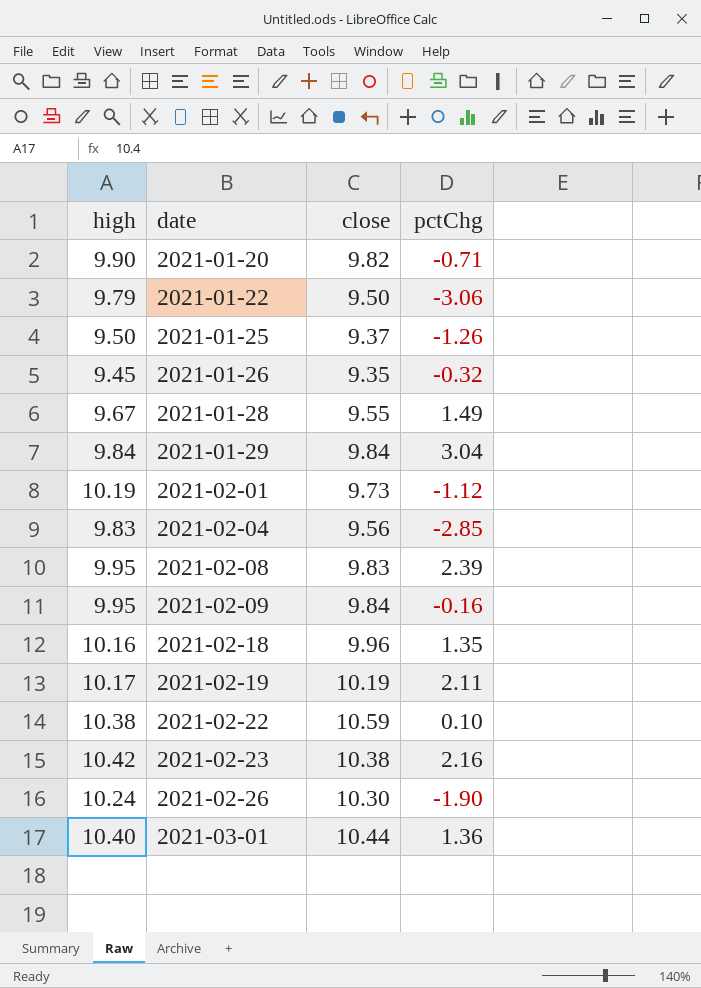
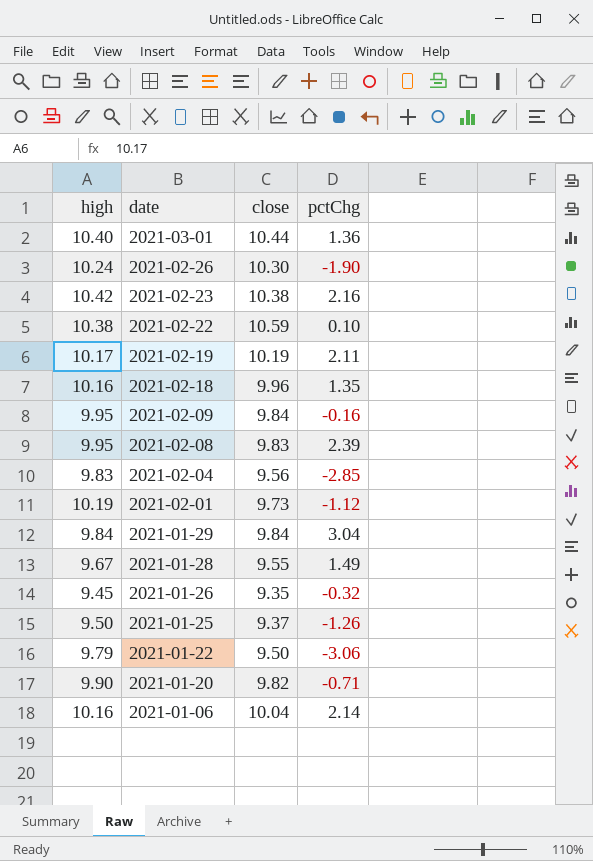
row order: date ascending -> date descending
row 2021-01-06: none -> 10.16 | 10.04 | 2.14

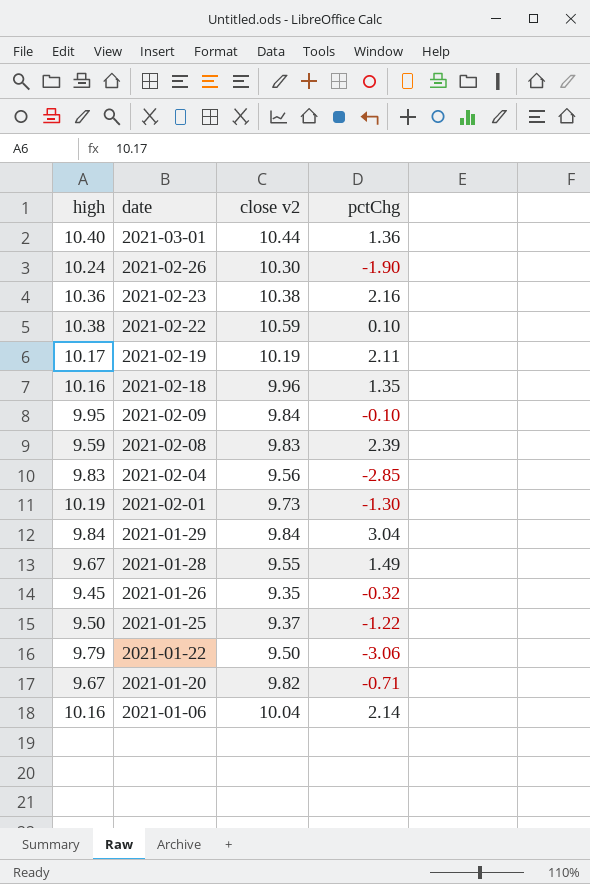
column name: close -> close v2
2021-02-23 | high: 10.42 -> 10.36
2021-02-09 | pctChg: -0.16 -> -0.10
2021-02-08 | high: 9.95 -> 9.59
2021-02-01 | pctChg: -1.12 -> -1.30
2021-01-25 | pctChg: -1.26 -> -1.22
2021-01-20 | high: 9.90 -> 9.67

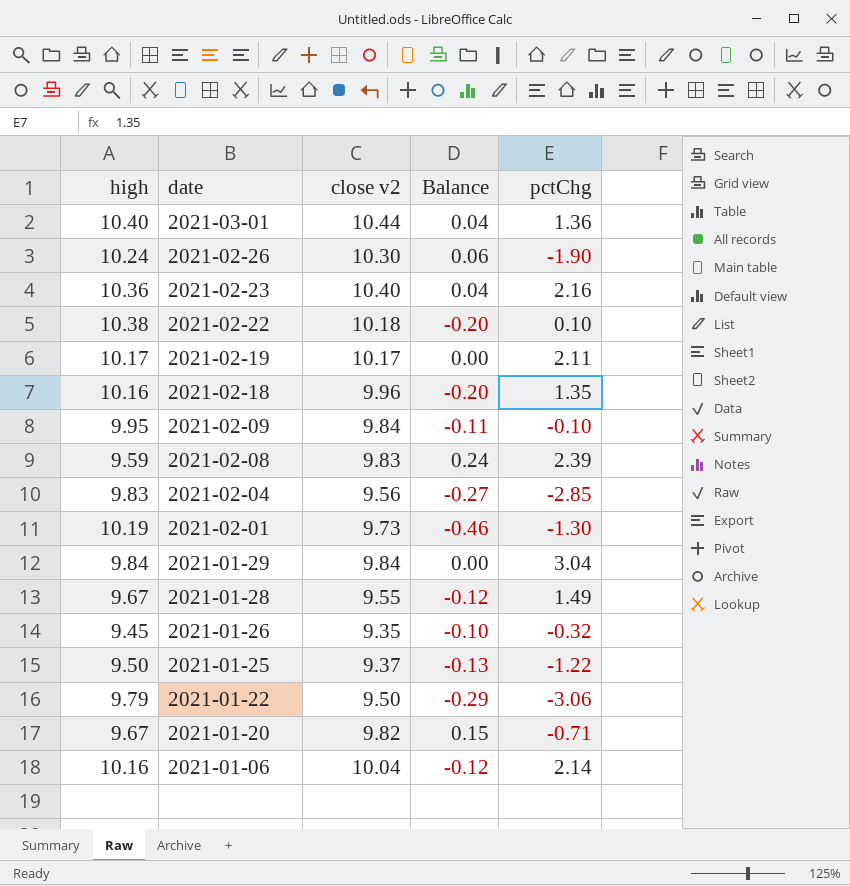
column Balance | formula: none -> [close v2] - [high]
2021-02-23 | close v2: 10.38 -> 10.40
2021-02-22 | close v2: 10.59 -> 10.18
2021-02-19 | close v2: 10.19 -> 10.17

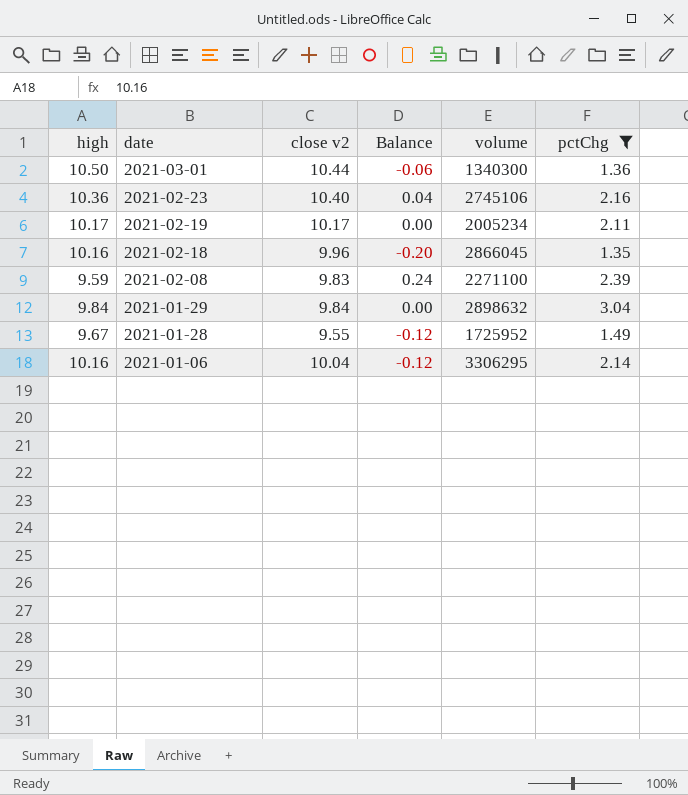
filter: none -> pctChg >= 1.35
column volume | position: none -> 5
2021-03-01 | high: 10.40 -> 10.50
2021-03-01 | Balance: 0.04 -> -0.06

